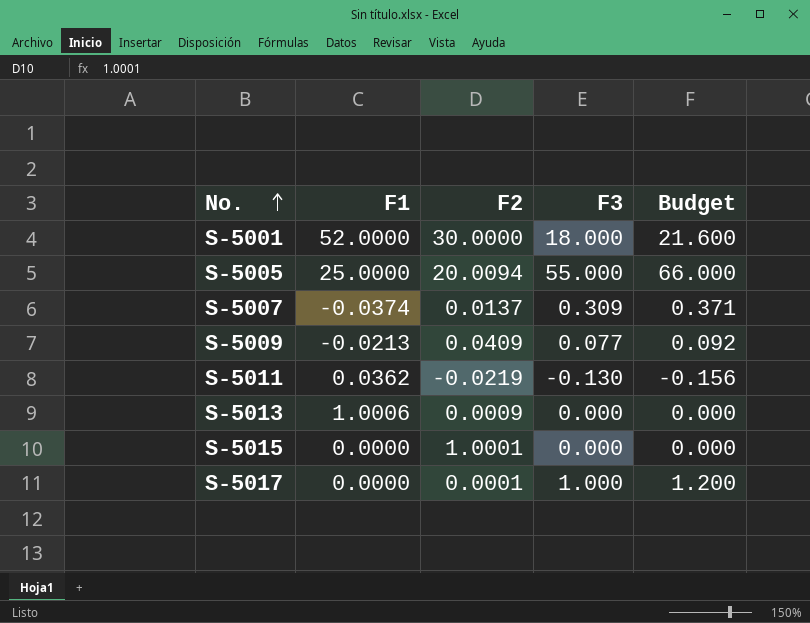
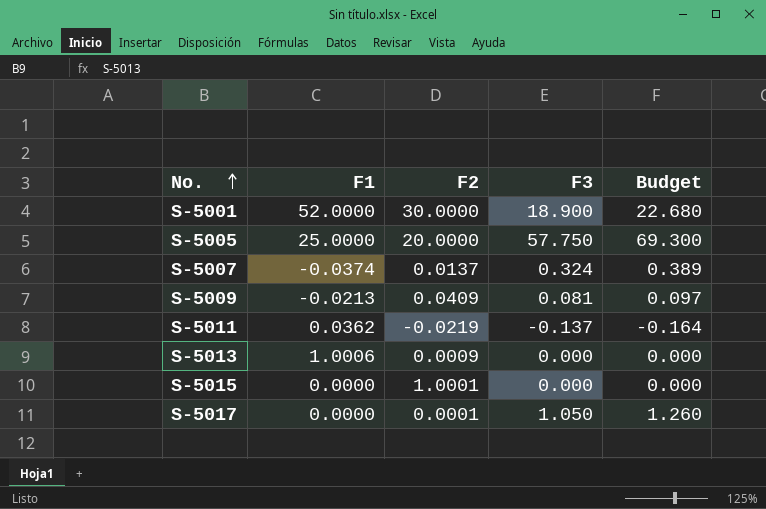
S-5001 | F3: 18.000 -> 18.900
S-5001 | Budget: 21.600 -> 22.680
S-5005 | F2: 20.0094 -> 20.0000
S-5005 | F3: 55.000 -> 57.750
S-5005 | Budget: 66.000 -> 69.300
S-5007 | F3: 0.309 -> 0.324
S-5007 | Budget: 0.371 -> 0.389
S-5009 | F3: 0.077 -> 0.081
S-5009 | Budget: 0.092 -> 0.097
S-5011 | F3: -0.130 -> -0.137
S-5011 | Budget: -0.156 -> -0.164
S-5017 | F3: 1.000 -> 1.050
S-5017 | Budget: 1.200 -> 1.260

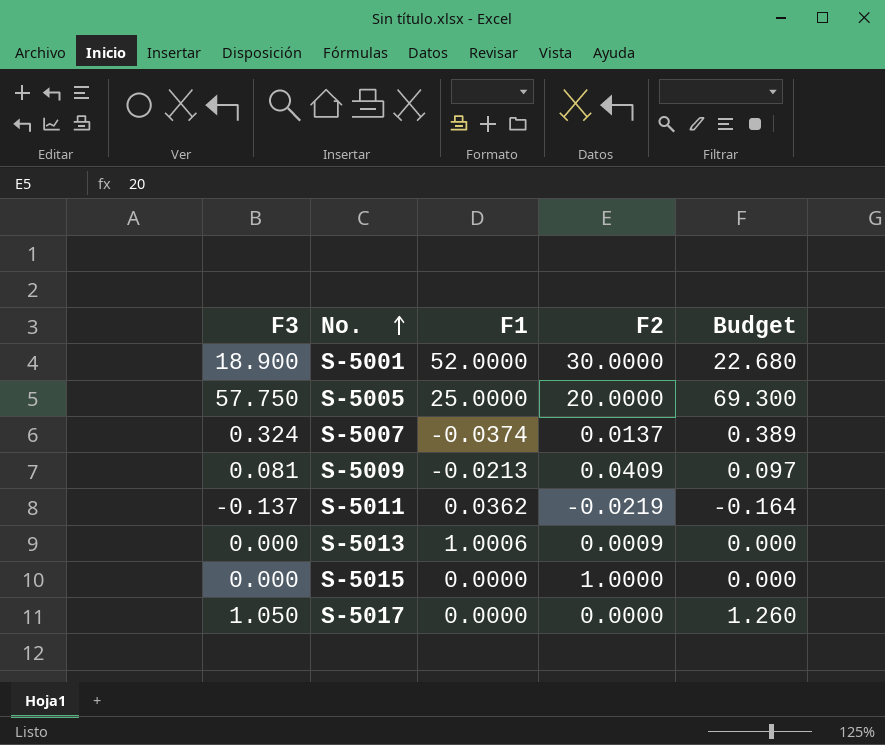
column F3 | position: 4 -> 1
S-5015 | F2: 1.0001 -> 1.0000
S-5017 | F2: 0.0001 -> 0.0000

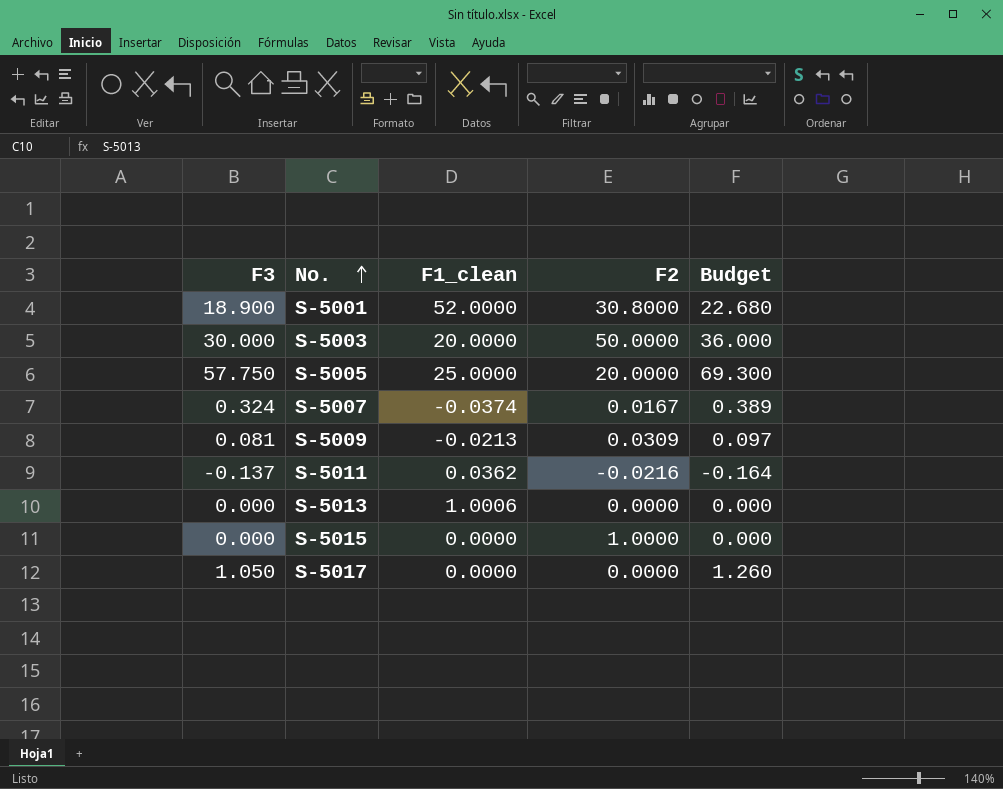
column name: F1 -> F1_clean
S-5001 | F2: 30.0000 -> 30.8000
row S-5003: none -> 30.000 | 20.0000 | 50.0000 | 36.000
S-5007 | F2: 0.0137 -> 0.0167
S-5009 | F2: 0.0409 -> 0.0309
S-5011 | F2: -0.0219 -> -0.0216
S-5013 | F2: 0.0009 -> 0.0000

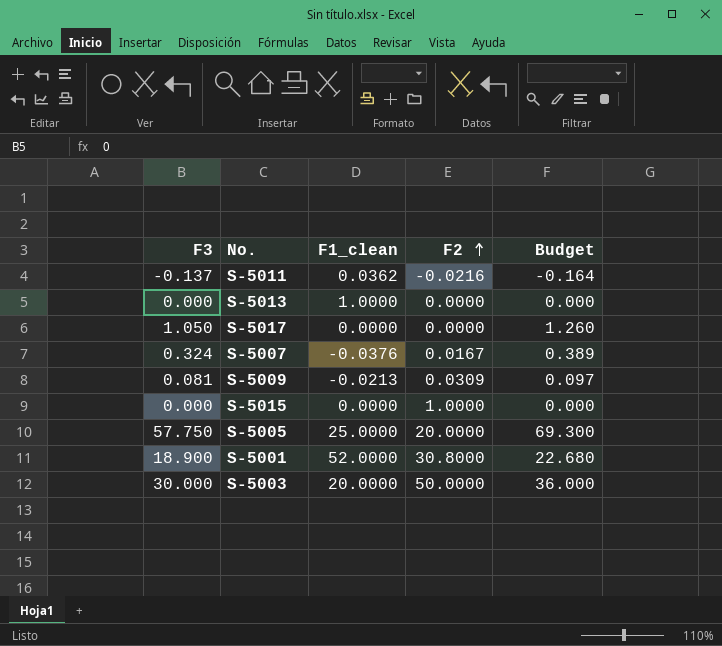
row order: No. ascending -> F2 ascending
S-5013 | F1_clean: 1.0006 -> 1.0000
S-5007 | F1_clean: -0.0374 -> -0.0376

